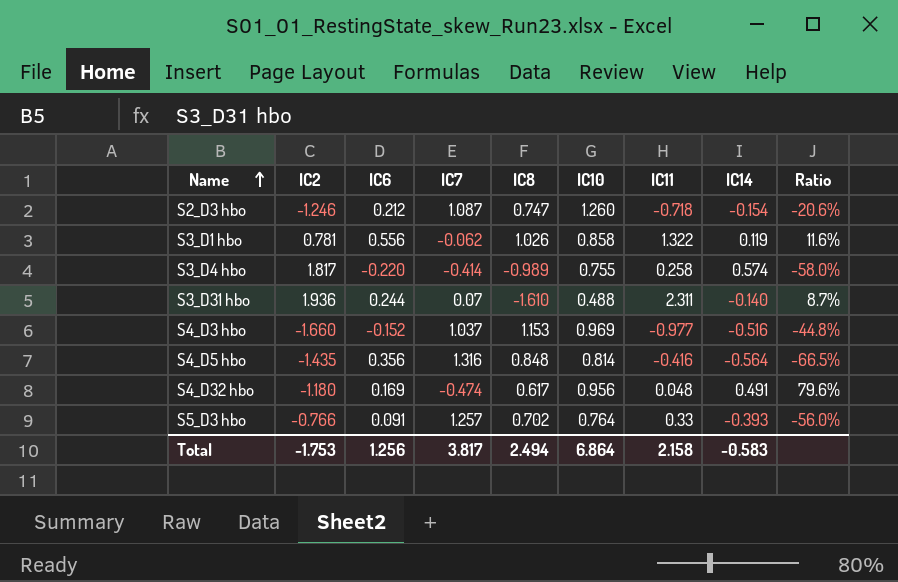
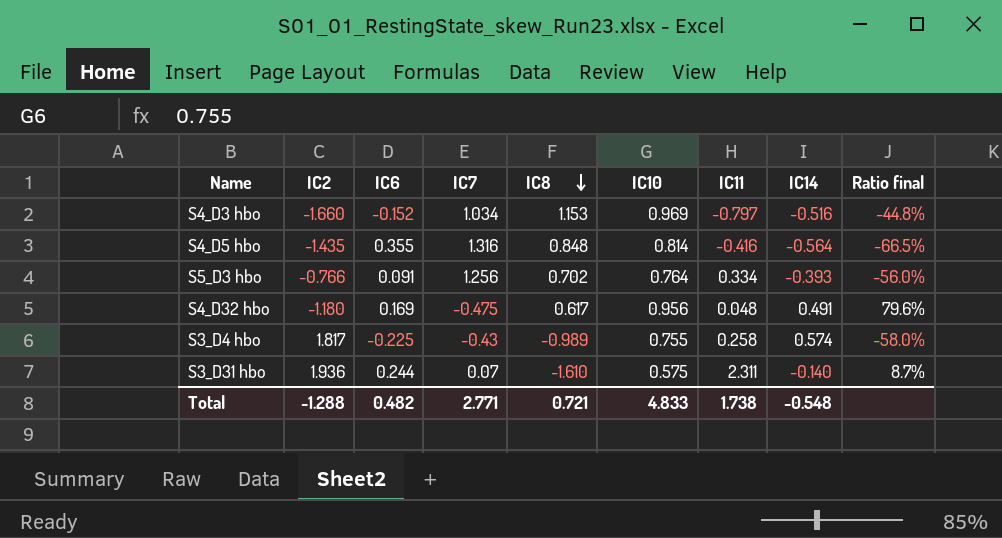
row order: Name ascending -> IC8 descending
column name: Ratio -> Ratio final
row S2_D3 hbo: -1.246 | 0.212 | 1.087 | 0.747 | 1.260 | -0.718 | -0.154 | -20.6% -> none
row S3_D1 hbo: 0.781 | 0.556 | -0.062 | 1.026 | 0.858 | 1.322 | 0.119 | 11.6% -> none
S4_D3 hbo | IC7: 1.037 -> 1.034
S4_D3 hbo | IC11: -0.977 -> -0.797
S4_D5 hbo | IC6: 0.356 -> 0.355
S5_D3 hbo | IC7: 1.257 -> 1.256
S5_D3 hbo | IC11: 0.33 -> 0.334
S4_D32 hbo | IC7: -0.474 -> -0.475
S3_D4 hbo | IC6: -0.220 -> -0.225
S3_D4 hbo | IC7: -0.414 -> -0.43
S3_D31 hbo | IC10: 0.488 -> 0.575
Total | IC2: -1.753 -> -1.288
Total | IC6: 1.256 -> 0.482
Total | IC7: 3.817 -> 2.771
Total | IC8: 2.494 -> 0.721
Total | IC10: 6.864 -> 4.833
Total | IC11: 2.158 -> 1.738
Total | IC14: -0.583 -> -0.548

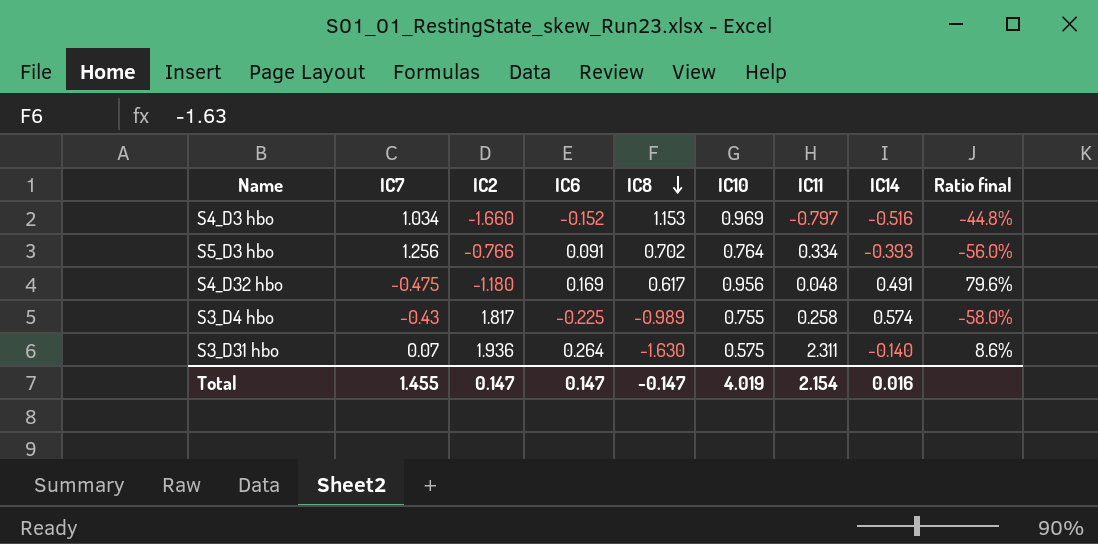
column IC7 | position: 4 -> 2
row S4_D5 hbo: -1.435 | 0.355 | 1.316 | 0.848 | 0.814 | -0.416 | -0.564 | -66.5% -> none
S3_D31 hbo | IC6: 0.244 -> 0.264
S3_D31 hbo | IC8: -1.610 -> -1.630
S3_D31 hbo | Ratio final: 8.7% -> 8.6%
Total | IC7: 2.771 -> 1.455
Total | IC2: -1.288 -> 0.147
Total | IC6: 0.482 -> 0.147
Total | IC8: 0.721 -> -0.147
Total | IC10: 4.833 -> 4.019
Total | IC11: 1.738 -> 2.154
Total | IC14: -0.548 -> 0.016

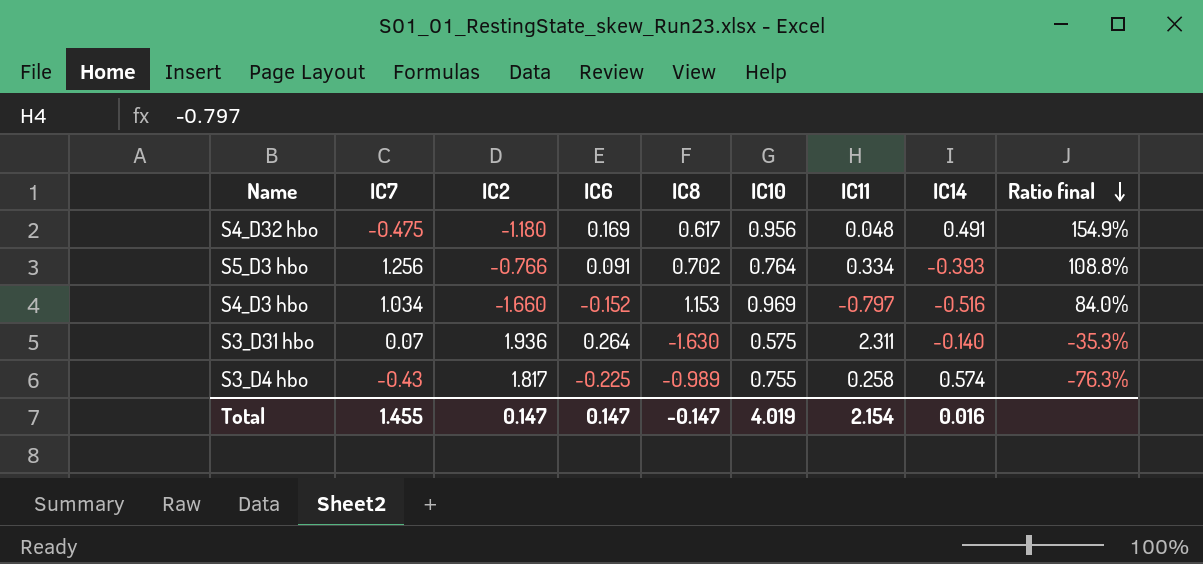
row order: IC8 descending -> Ratio final descending
column Ratio final | formula: [IC14] / [IC8] -> [IC10] / [IC8]

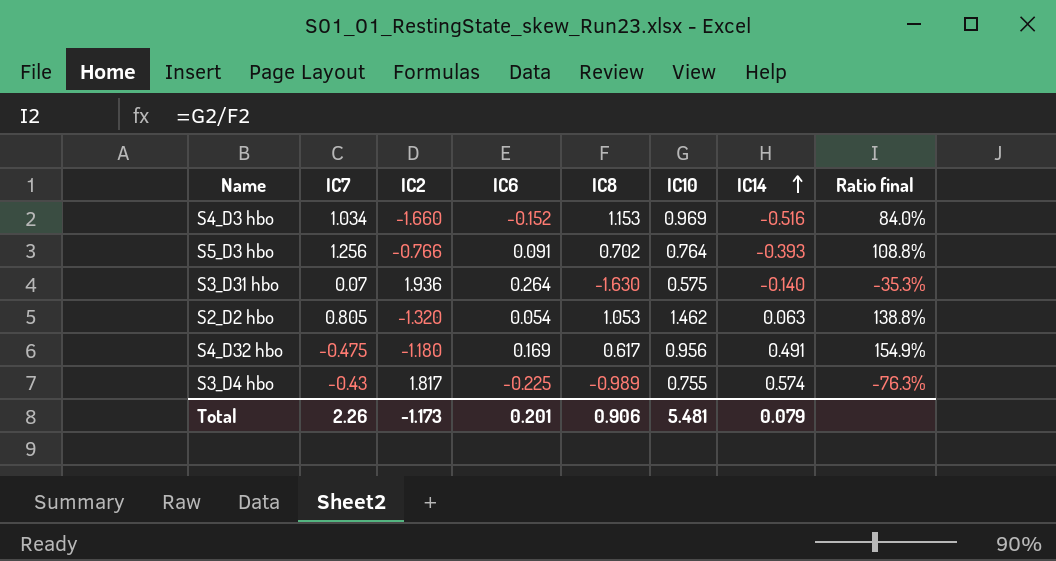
row order: Ratio final descending -> IC14 ascending
column IC11 | position: 7 -> none
row S2_D2 hbo: none -> 0.805 | -1.320 | 0.054 | 1.053 | 1.462 | 0.063 | 138.8%
Total | IC7: 1.455 -> 2.26
Total | IC2: 0.147 -> -1.173
Total | IC6: 0.147 -> 0.201
Total | IC8: -0.147 -> 0.906
Total | IC10: 4.019 -> 5.481
Total | IC14: 0.016 -> 0.079

